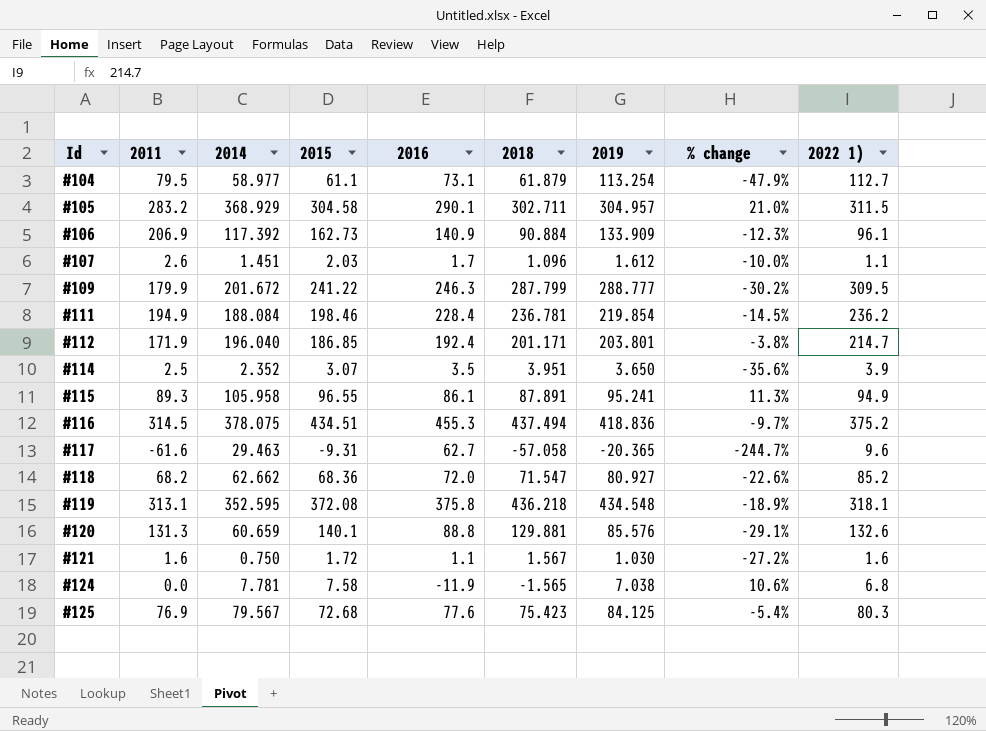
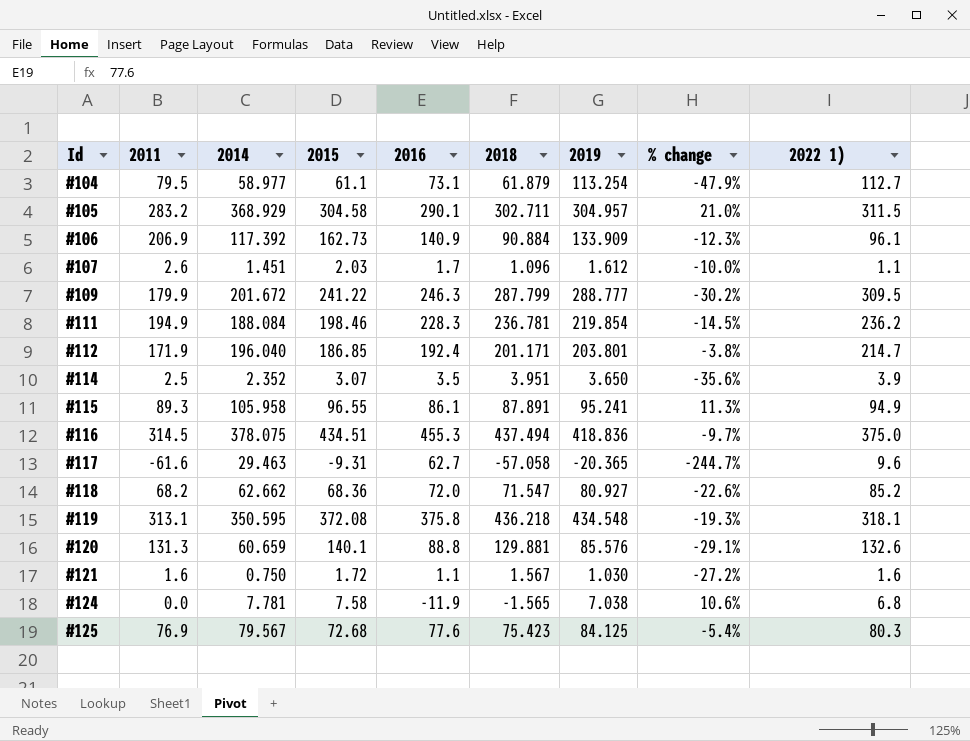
#111 | 2016: 228.4 -> 228.3
#116 | 2022 1): 375.2 -> 375.0
#119 | 2014: 352.595 -> 350.595
#119 | % change: -18.9% -> -19.3%

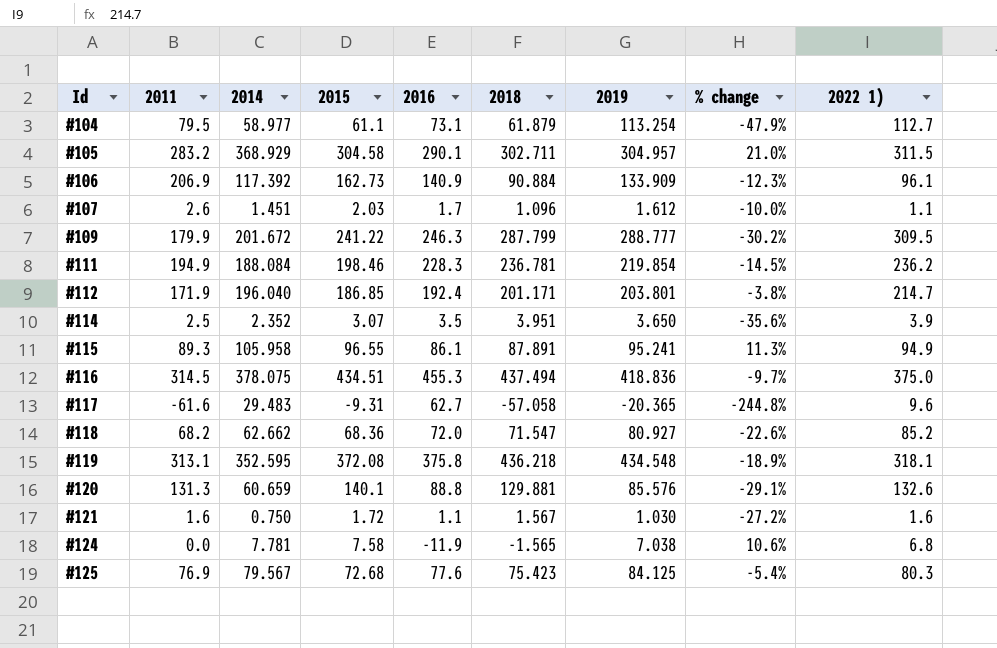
#117 | 2014: 29.463 -> 29.483
#117 | % change: -244.7% -> -244.8%
#119 | 2014: 350.595 -> 352.595
#119 | % change: -19.3% -> -18.9%

